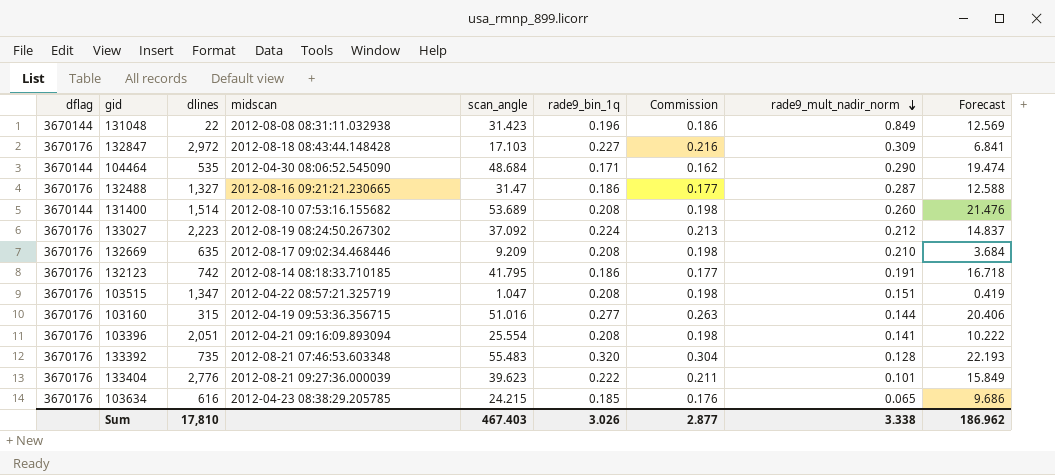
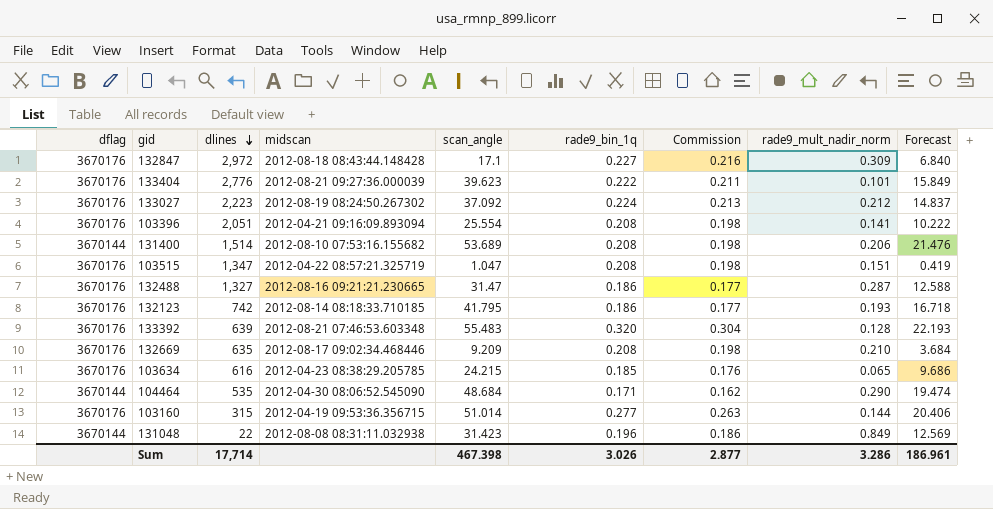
row order: rade9_mult_nadir_norm descending -> dlines descending
132847 | scan_angle: 17.103 -> 17.1
132847 | Forecast: 6.841 -> 6.840
131400 | rade9_mult_nadir_norm: 0.260 -> 0.206
132123 | rade9_mult_nadir_norm: 0.191 -> 0.193
133392 | dlines: 735 -> 639
103160 | scan_angle: 51.016 -> 51.014
Sum | dlines: 17,810 -> 17,714
Sum | scan_angle: 467.403 -> 467.398
Sum | rade9_mult_nadir_norm: 3.338 -> 3.286
Sum | Forecast: 186.962 -> 186.961

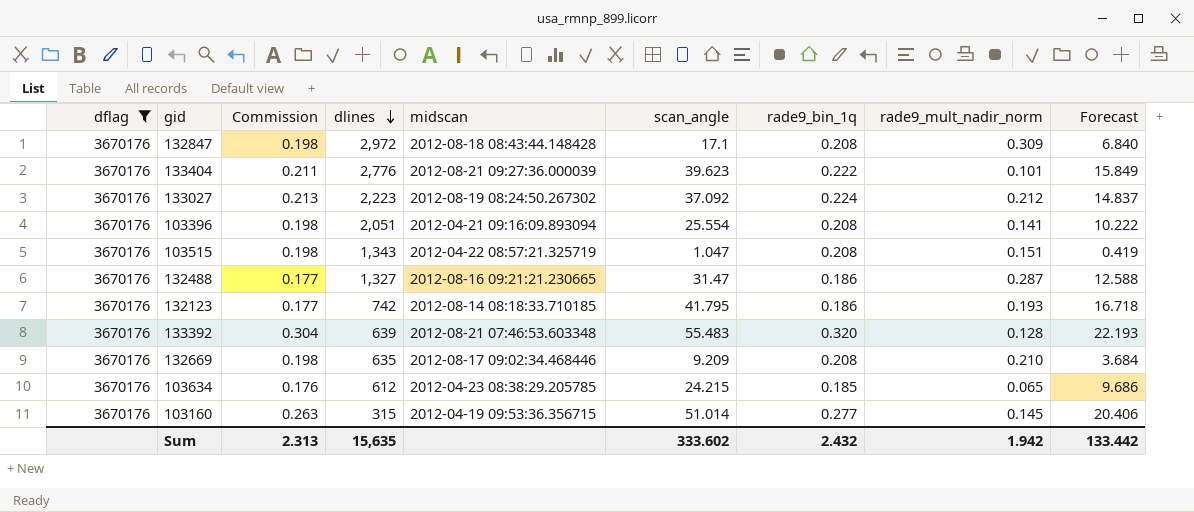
filter: none -> dflag = 3670176
column Commission | position: 7 -> 3
132847 | Commission: 0.216 -> 0.198
132847 | rade9_bin_1q: 0.227 -> 0.208
103515 | dlines: 1,347 -> 1,343
103634 | dlines: 616 -> 612
103160 | rade9_mult_nadir_norm: 0.144 -> 0.145
Sum | Commission: 2.877 -> 2.313
Sum | dlines: 17,714 -> 15,635
Sum | scan_angle: 467.398 -> 333.602
Sum | rade9_bin_1q: 3.026 -> 2.432
Sum | rade9_mult_nadir_norm: 3.286 -> 1.942
Sum | Forecast: 186.961 -> 133.442

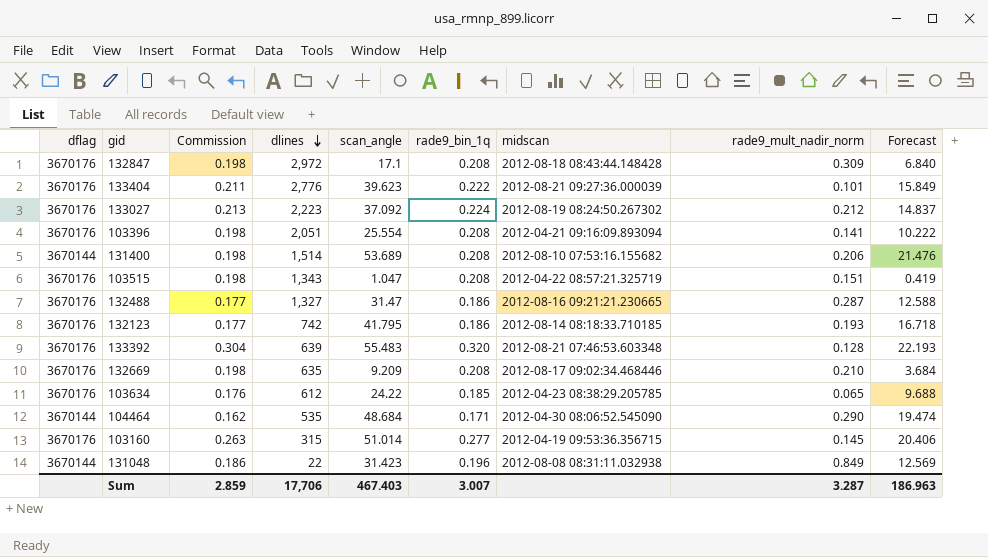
filter: dflag = 3670176 -> none
column midscan | position: 5 -> 7
103634 | scan_angle: 24.215 -> 24.22
103634 | Forecast: 9.686 -> 9.688
Sum | Commission: 2.313 -> 2.859
Sum | dlines: 15,635 -> 17,706
Sum | scan_angle: 333.602 -> 467.403
Sum | rade9_bin_1q: 2.432 -> 3.007
Sum | rade9_mult_nadir_norm: 1.942 -> 3.287
Sum | Forecast: 133.442 -> 186.963

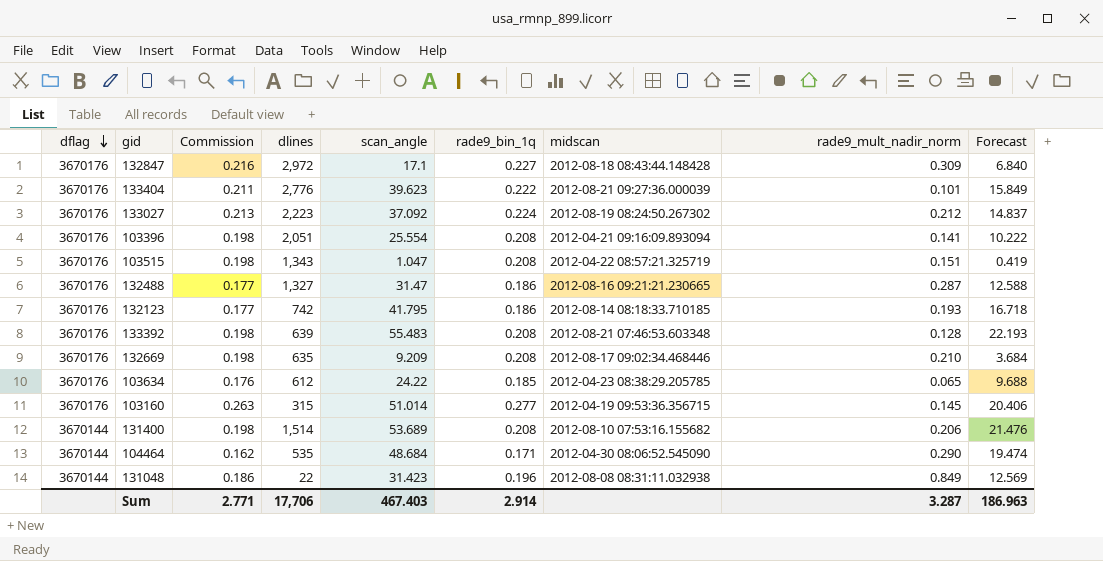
row order: dlines descending -> dflag descending
132847 | Commission: 0.198 -> 0.216
132847 | rade9_bin_1q: 0.208 -> 0.227
133392 | Commission: 0.304 -> 0.198
133392 | rade9_bin_1q: 0.320 -> 0.208
Sum | Commission: 2.859 -> 2.771
Sum | rade9_bin_1q: 3.007 -> 2.914

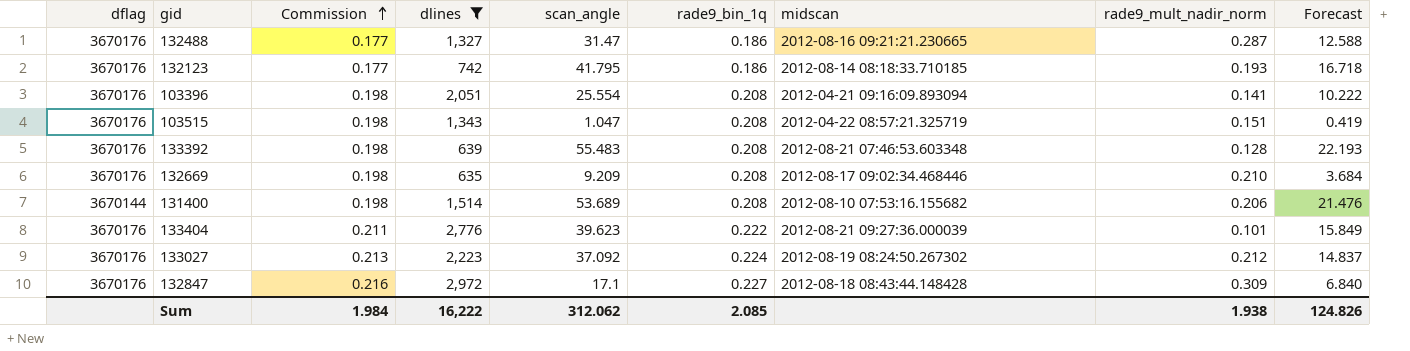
filter: none -> dlines >= 635
row order: dflag descending -> Commission ascending
Sum | Commission: 2.771 -> 1.984
Sum | dlines: 17,706 -> 16,222
Sum | scan_angle: 467.403 -> 312.062
Sum | rade9_bin_1q: 2.914 -> 2.085
Sum | rade9_mult_nadir_norm: 3.287 -> 1.938
Sum | Forecast: 186.963 -> 124.826

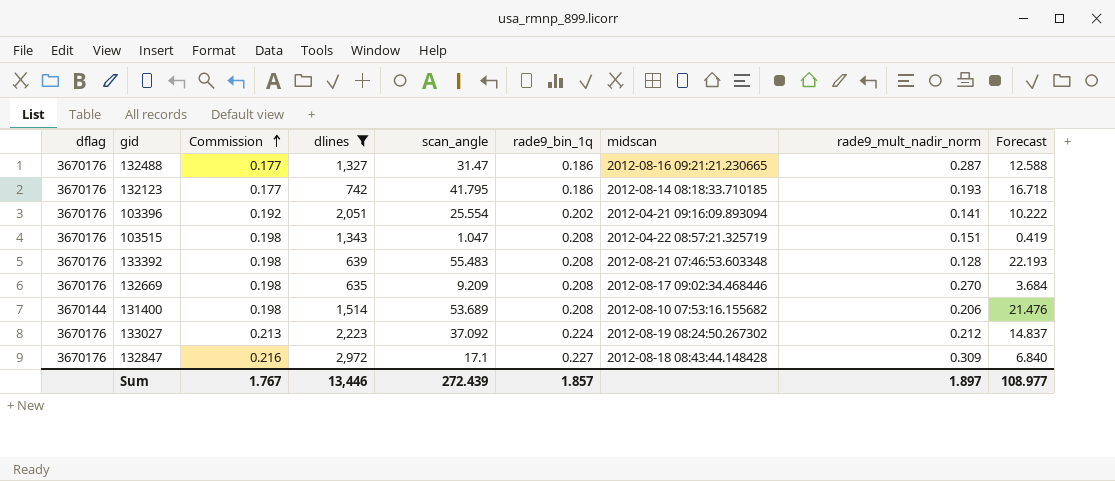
row 133404: 3670176 | 0.211 | 2,776 | 39.623 | 0.222 | 2012-08-21 09:27:36.000039 | 0.101 | 15.849 -> none
103396 | Commission: 0.198 -> 0.192
103396 | rade9_bin_1q: 0.208 -> 0.202
132669 | rade9_mult_nadir_norm: 0.210 -> 0.270
Sum | Commission: 1.984 -> 1.767
Sum | dlines: 16,222 -> 13,446
Sum | scan_angle: 312.062 -> 272.439
Sum | rade9_bin_1q: 2.085 -> 1.857
Sum | rade9_mult_nadir_norm: 1.938 -> 1.897
Sum | Forecast: 124.826 -> 108.977

